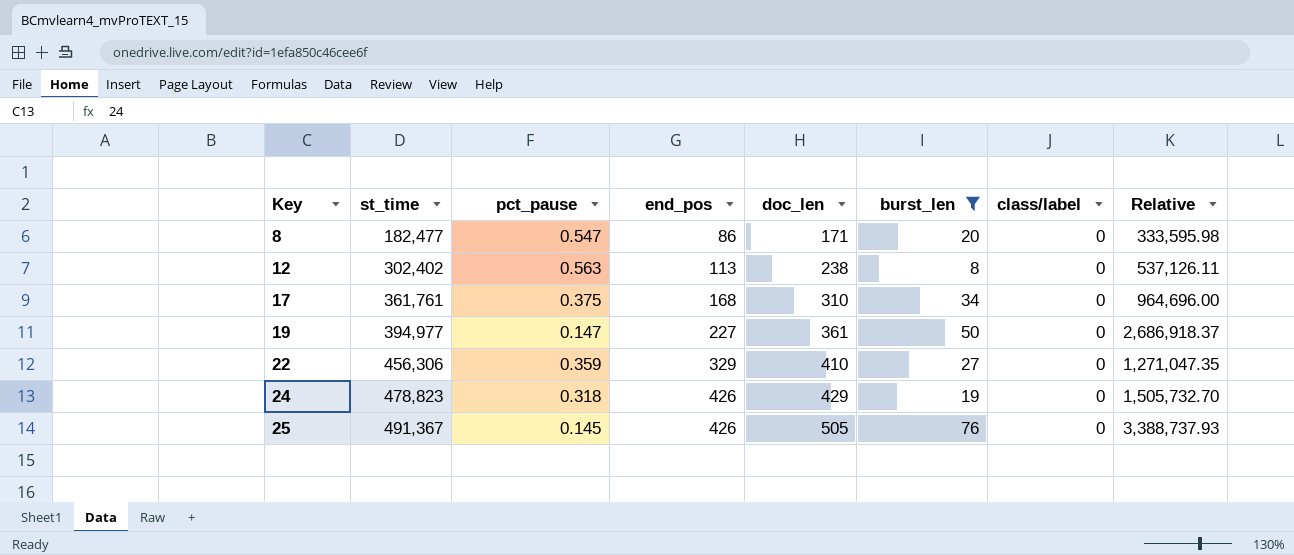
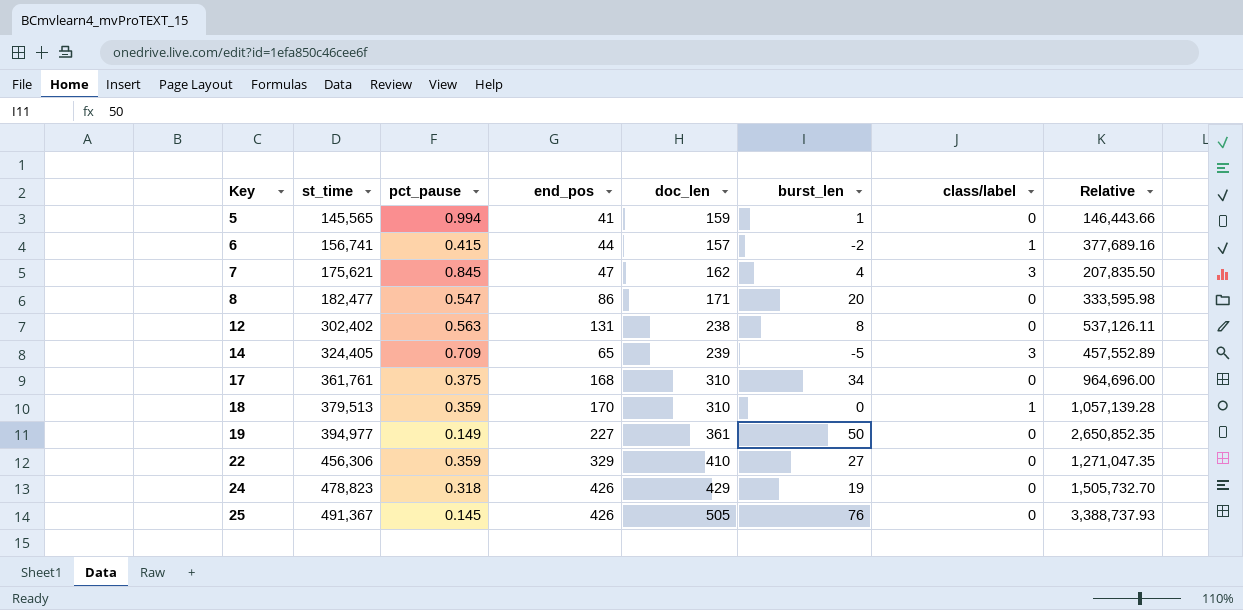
filter: burst_len >= 8 -> none
12 | end_pos: 113 -> 131
19 | pct_pause: 0.147 -> 0.149
19 | Relative: 2,686,918.37 -> 2,650,852.35

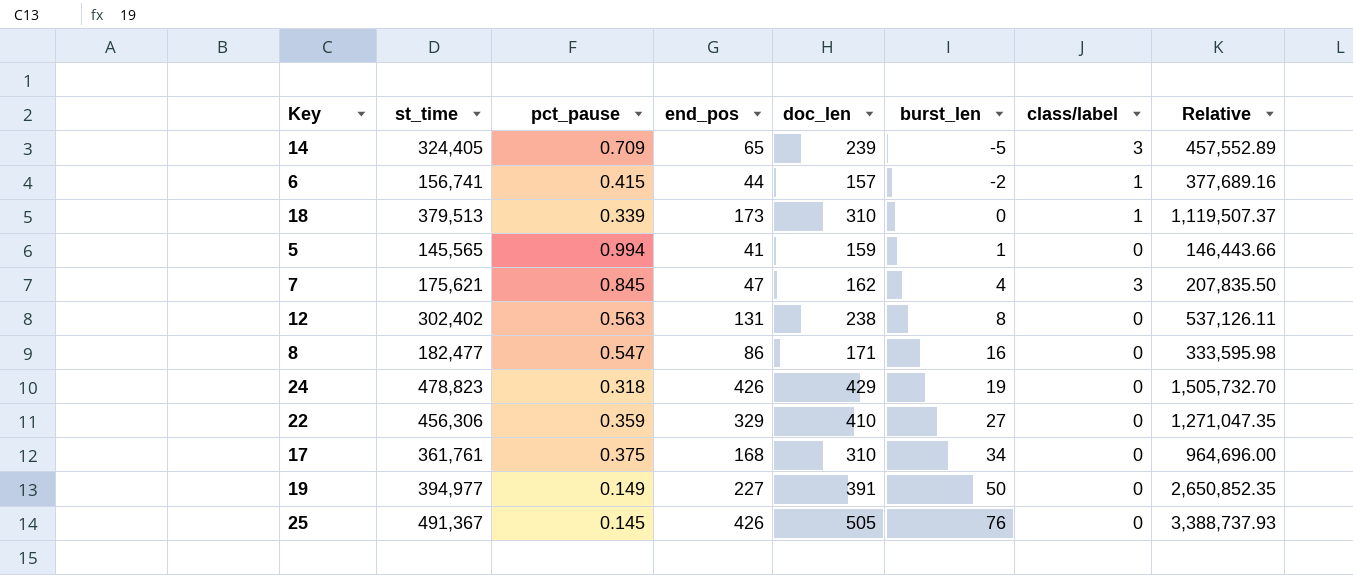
row order: Key ascending -> burst_len ascending
18 | pct_pause: 0.359 -> 0.339
18 | end_pos: 170 -> 173
18 | Relative: 1,057,139.28 -> 1,119,507.37
8 | burst_len: 20 -> 16
19 | doc_len: 361 -> 391

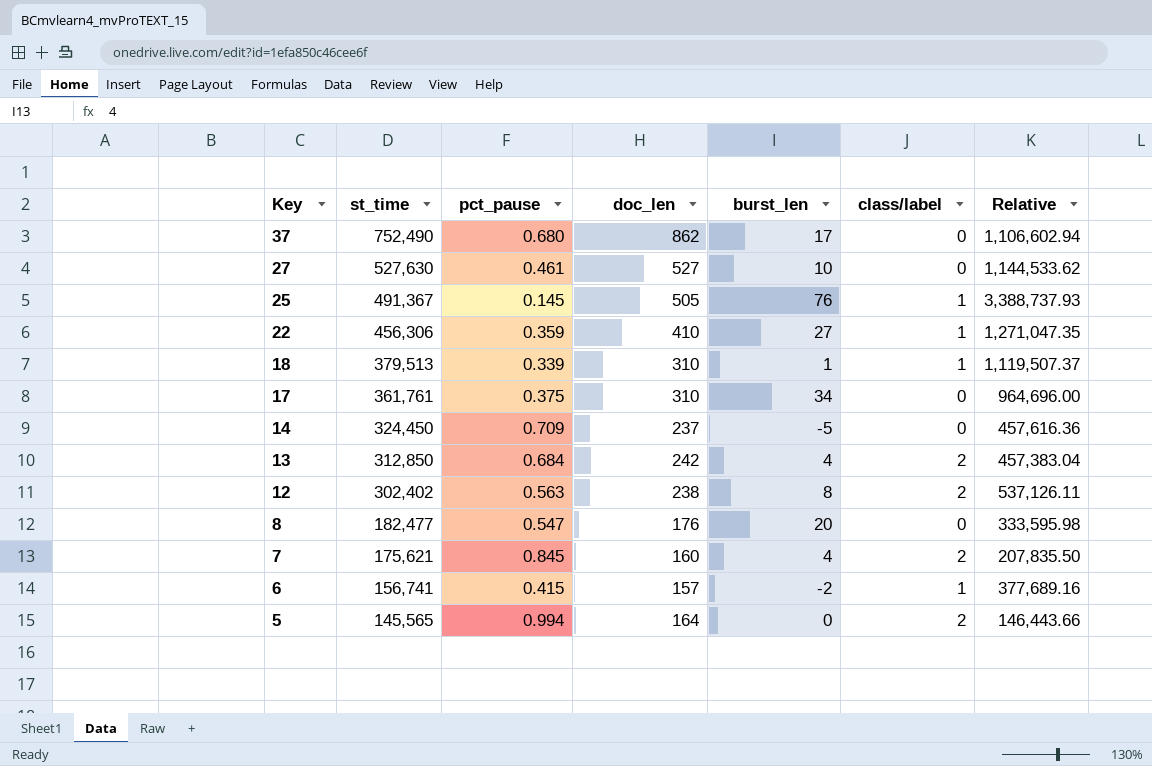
row order: burst_len ascending -> Key descending
column end_pos | position: 4 -> none
row 24: 478,823 | 0.318 | 426 | 429 | 19 | 0 | 1,505,732.70 -> none
row 19: 394,977 | 0.149 | 227 | 391 | 50 | 0 | 2,650,852.35 -> none
row 37: none -> 752,490 | 0.680 | 862 | 17 | 0 | 1,106,602.94
row 27: none -> 527,630 | 0.461 | 527 | 10 | 0 | 1,144,533.62
25 | class/label: 0 -> 1
22 | class/label: 0 -> 1
18 | burst_len: 0 -> 1
14 | st_time: 324,405 -> 324,450
14 | doc_len: 239 -> 237
14 | class/label: 3 -> 0
14 | Relative: 457,552.89 -> 457,616.36
row 13: none -> 312,850 | 0.684 | 242 | 4 | 2 | 457,383.04
12 | class/label: 0 -> 2
8 | doc_len: 171 -> 176
8 | burst_len: 16 -> 20
7 | doc_len: 162 -> 160
7 | class/label: 3 -> 2
5 | doc_len: 159 -> 164
5 | burst_len: 1 -> 0
5 | class/label: 0 -> 2

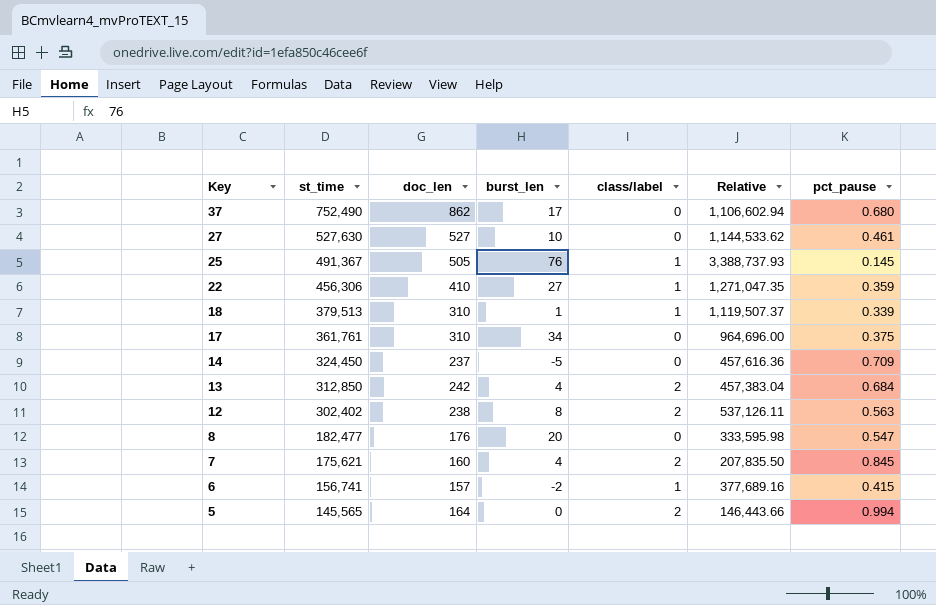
column pct_pause | position: 3 -> 7

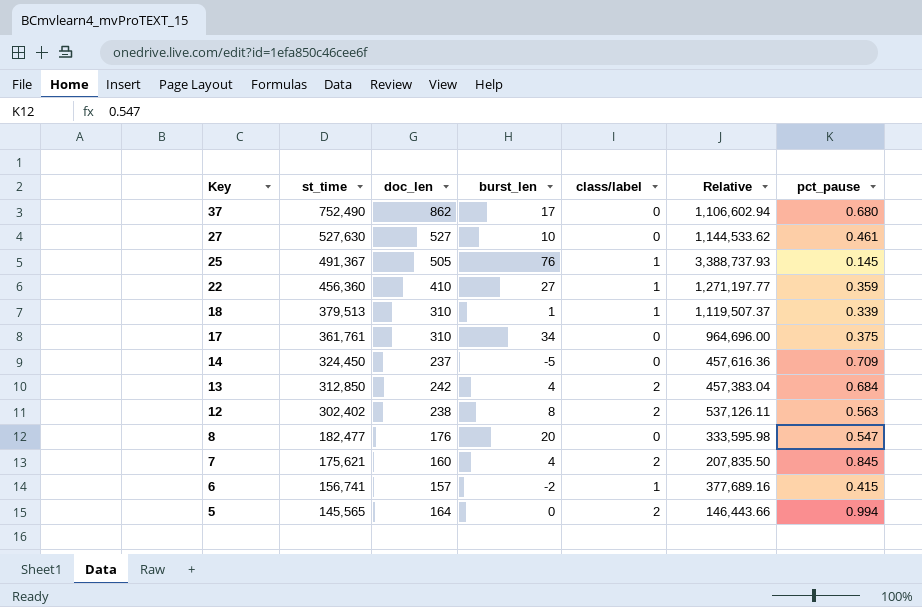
22 | st_time: 456,306 -> 456,360
22 | Relative: 1,271,047.35 -> 1,271,197.77

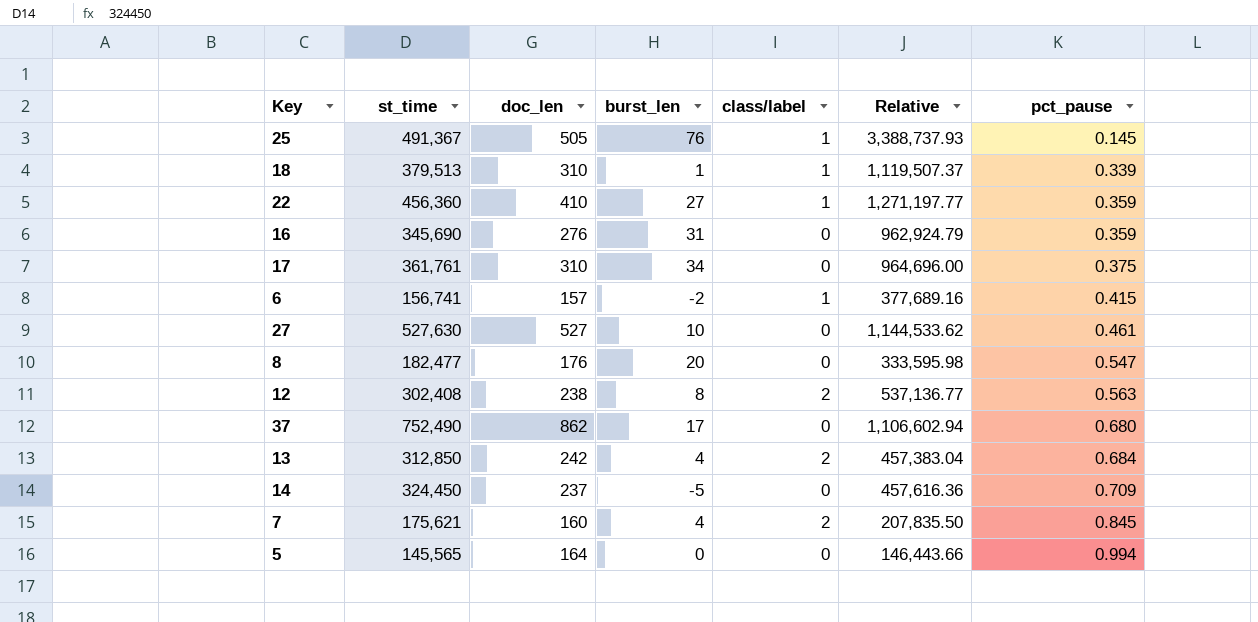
row order: Key descending -> pct_pause ascending
row 16: none -> 345,690 | 276 | 31 | 0 | 962,924.79 | 0.359
12 | st_time: 302,402 -> 302,408
12 | Relative: 537,126.11 -> 537,136.77
5 | class/label: 2 -> 0

